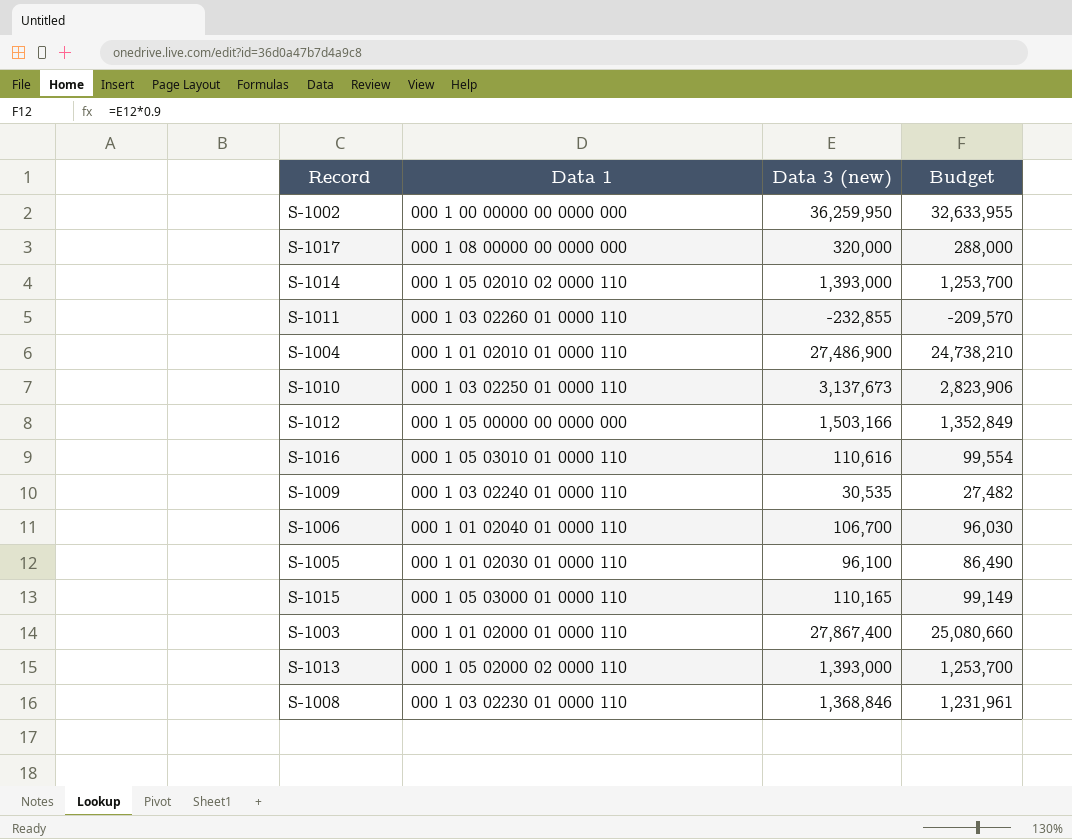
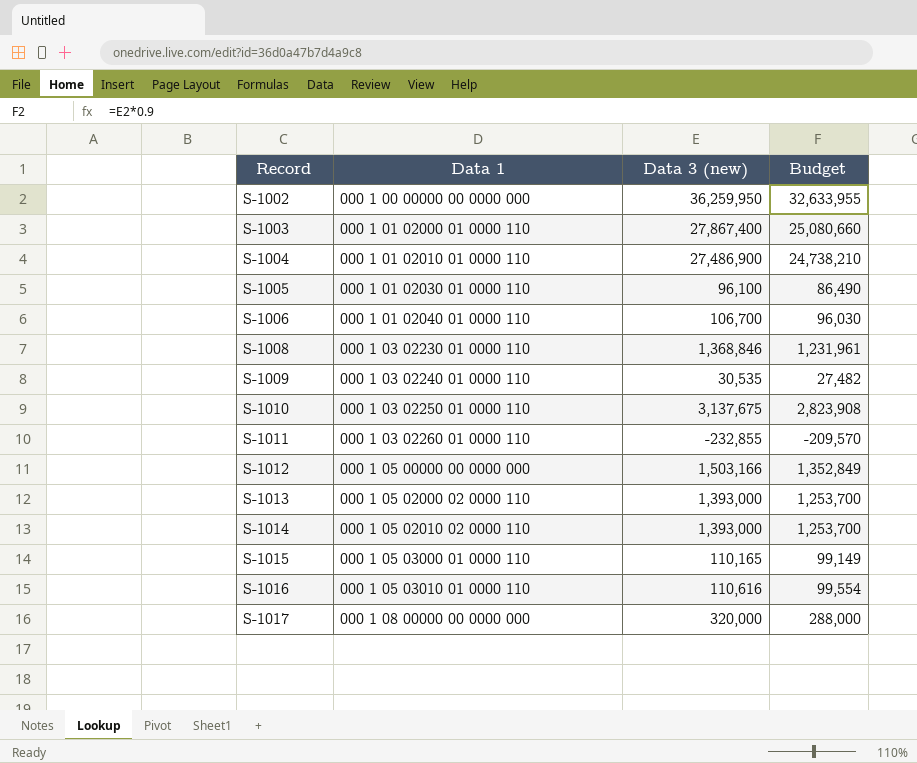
row order: none -> Record ascending
S-1010 | Data 3 (new): 3,137,673 -> 3,137,675
S-1010 | Budget: 2,823,906 -> 2,823,908

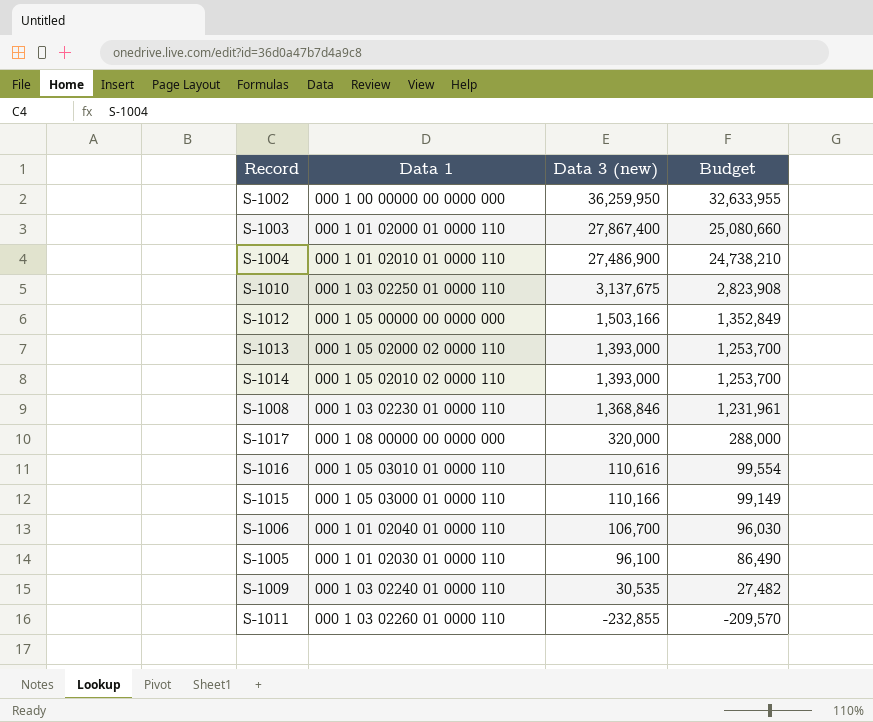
row order: Record ascending -> Data 3 (new) descending
S-1015 | Data 3 (new): 110,165 -> 110,166

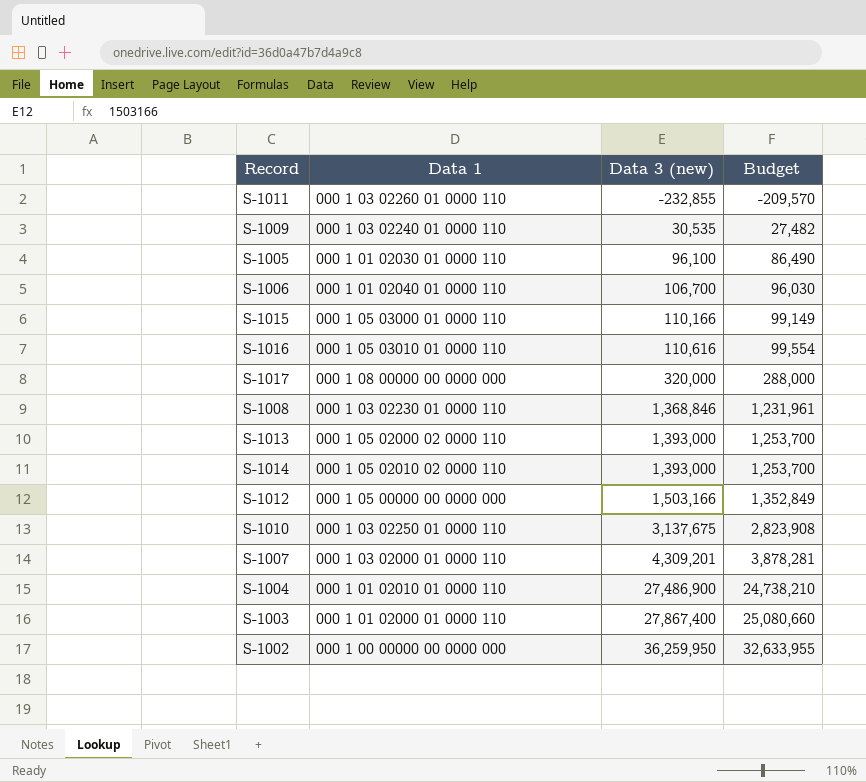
row order: Data 3 (new) descending -> Data 3 (new) ascending
row S-1007: none -> 000 1 03 02000 01 0000 110 | 4,309,201 | 3,878,281

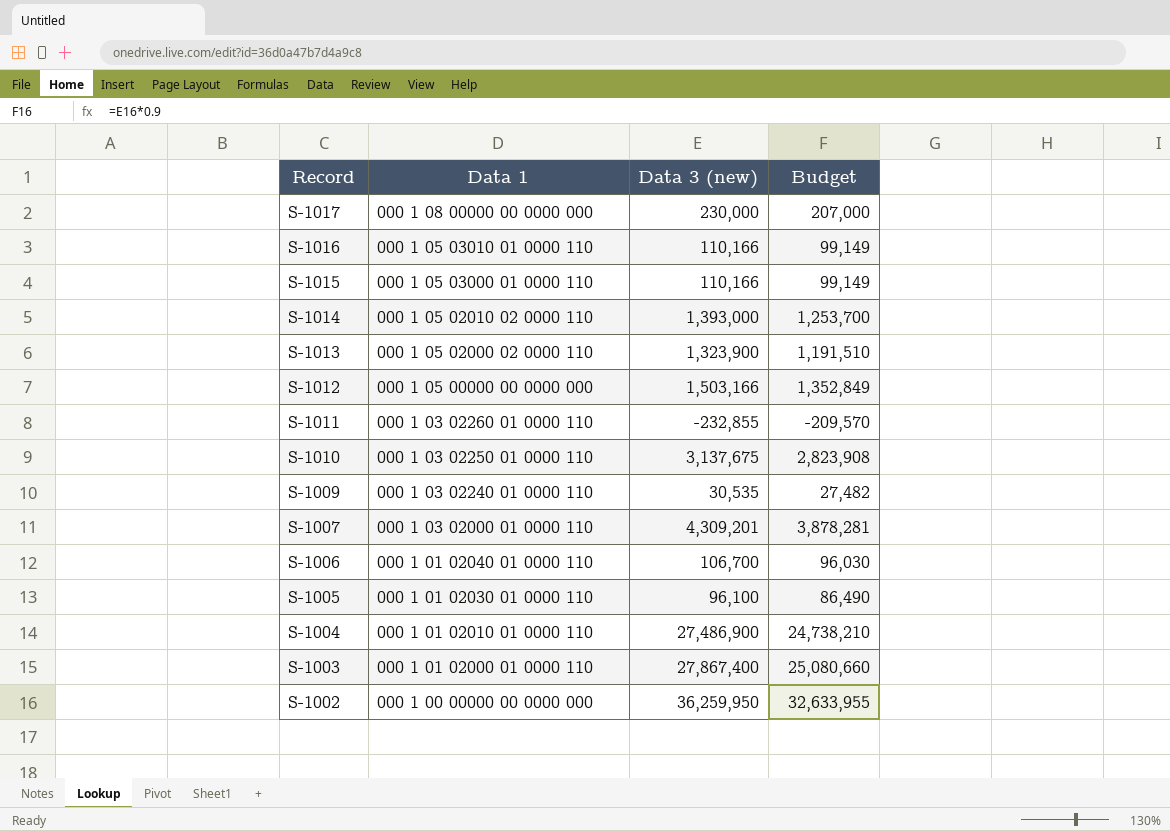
row order: Data 3 (new) ascending -> Record descending
row S-1008: 000 1 03 02230 01 0000 110 | 1,368,846 | 1,231,961 -> none
S-1017 | Data 3 (new): 320,000 -> 230,000
S-1017 | Budget: 288,000 -> 207,000
S-1016 | Data 3 (new): 110,616 -> 110,166
S-1016 | Budget: 99,554 -> 99,149
S-1013 | Data 3 (new): 1,393,000 -> 1,323,900
S-1013 | Budget: 1,253,700 -> 1,191,510

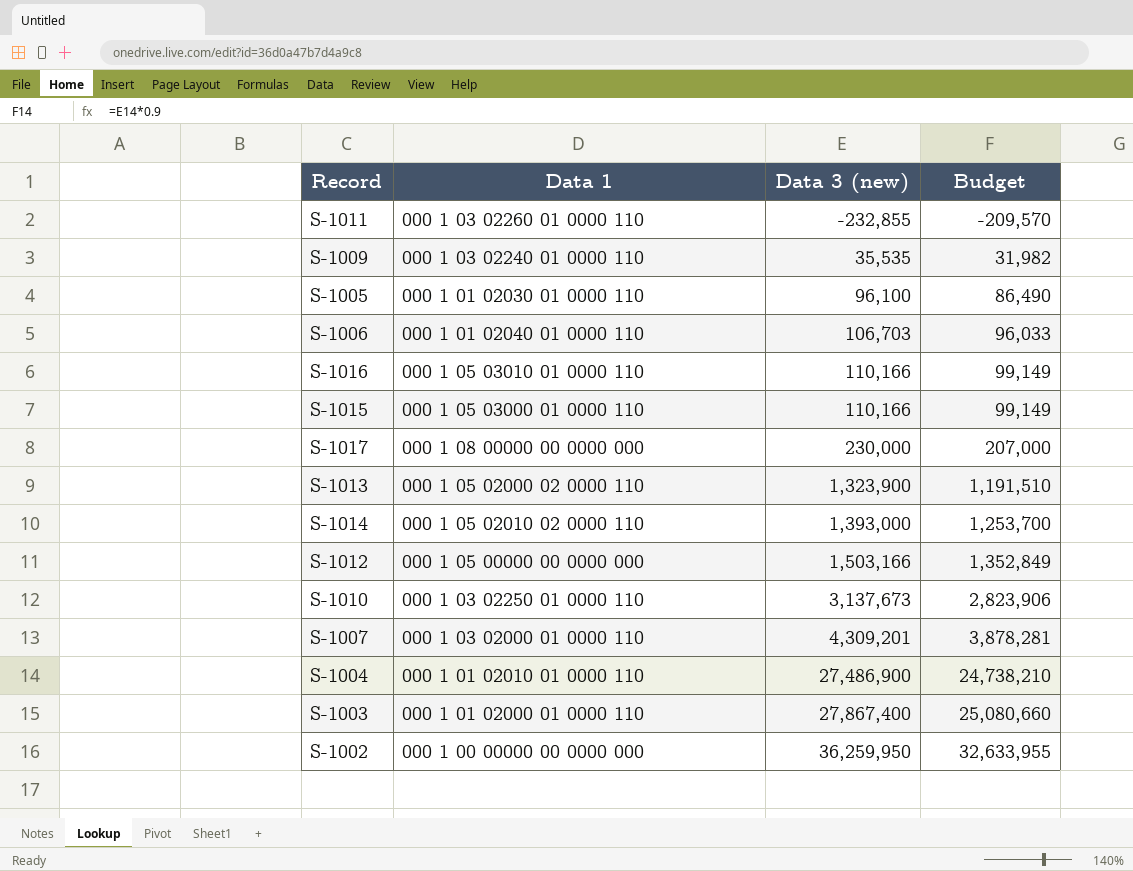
row order: Record descending -> Data 3 (new) ascending
S-1009 | Data 3 (new): 30,535 -> 35,535
S-1009 | Budget: 27,482 -> 31,982
S-1006 | Data 3 (new): 106,700 -> 106,703
S-1006 | Budget: 96,030 -> 96,033
S-1010 | Data 3 (new): 3,137,675 -> 3,137,673
S-1010 | Budget: 2,823,908 -> 2,823,906

